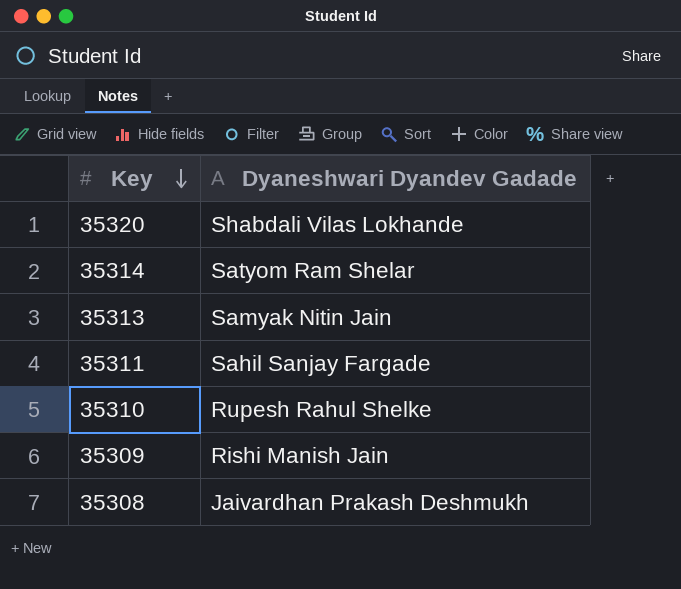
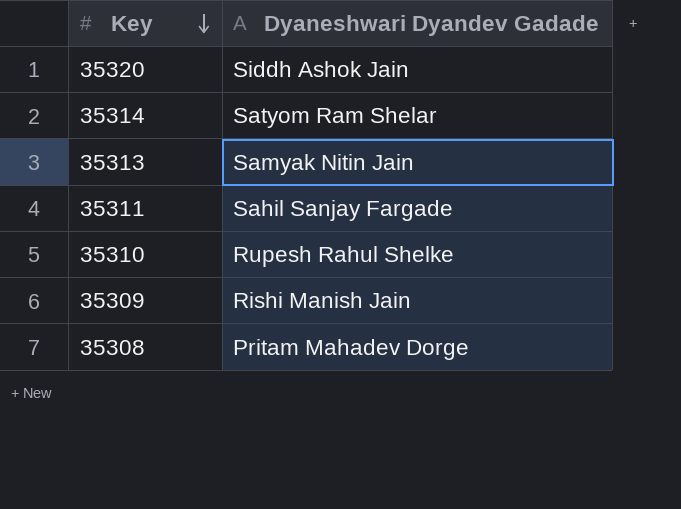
35320 | Dyaneshwari Dyandev Gadade: Shabdali Vilas Lokhande -> Siddh Ashok Jain
35308 | Dyaneshwari Dyandev Gadade: Jaivardhan Prakash Deshmukh -> Pritam Mahadev Dorge

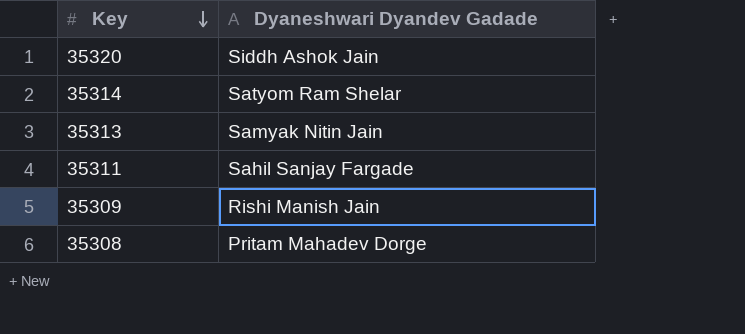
row 35310: Rupesh Rahul Shelke -> none

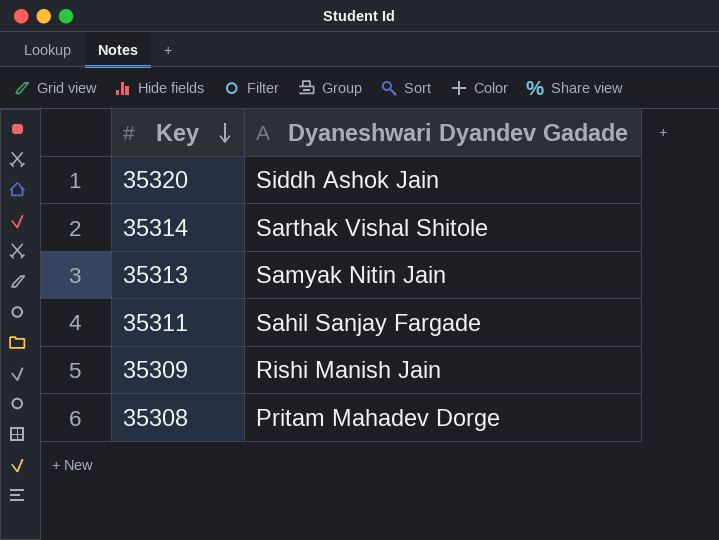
35314 | Dyaneshwari Dyandev Gadade: Satyom Ram Shelar -> Sarthak Vishal Shitole

